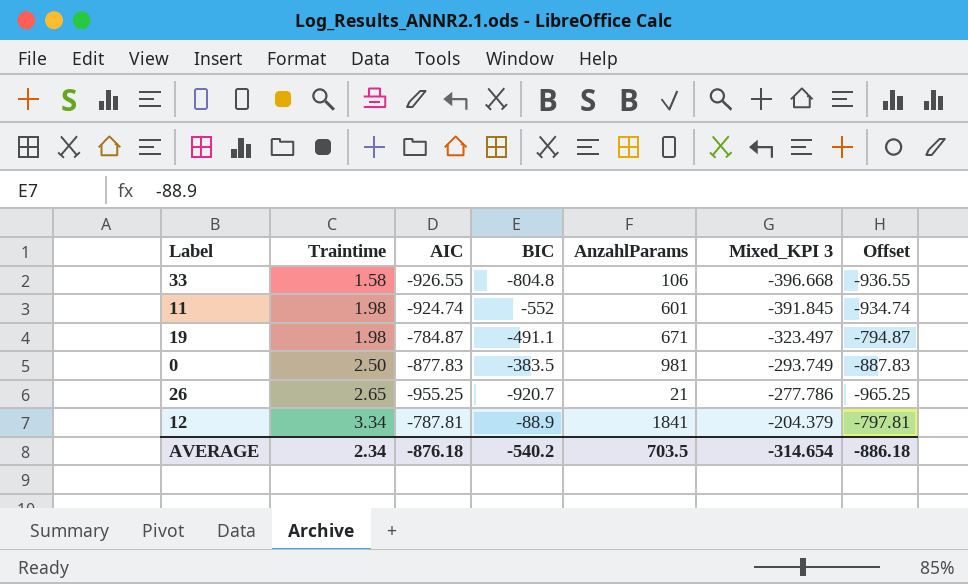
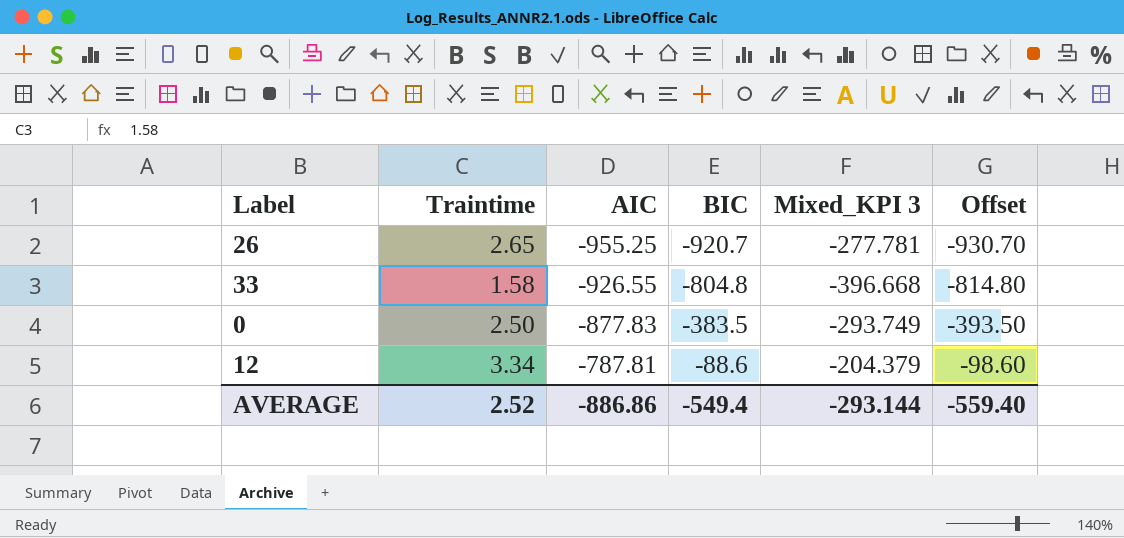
row order: Traintime ascending -> AIC ascending
column AnzahlParams | position: 5 -> none
column Offset | formula: [AIC] - 10 -> [BIC] - 10
row 11: 1.98 | -924.74 | -552 | 601 | -391.845 | -934.74 -> none
row 19: 1.98 | -784.87 | -491.1 | 671 | -323.497 | -794.87 -> none
26 | Mixed_KPI 3: -277.786 -> -277.781
12 | BIC: -88.9 -> -88.6
AVERAGE | Traintime: 2.34 -> 2.52
AVERAGE | AIC: -876.18 -> -886.86
AVERAGE | BIC: -540.2 -> -549.4
AVERAGE | Mixed_KPI 3: -314.654 -> -293.144
AVERAGE | Offset: -886.18 -> -559.40

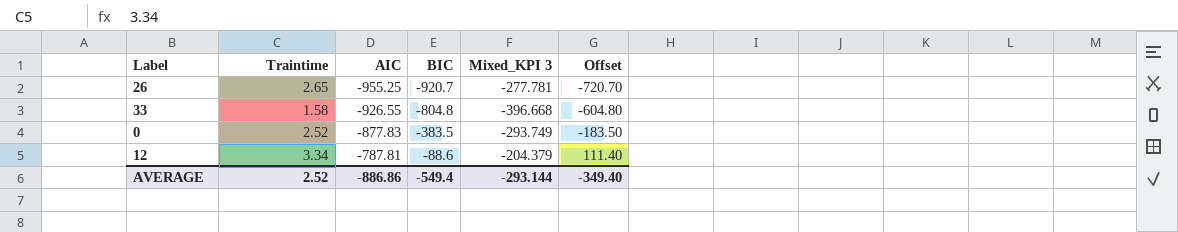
column Offset | formula: [BIC] - 10 -> [BIC] + 200
0 | Traintime: 2.50 -> 2.52
AVERAGE | Offset: -559.40 -> -349.40

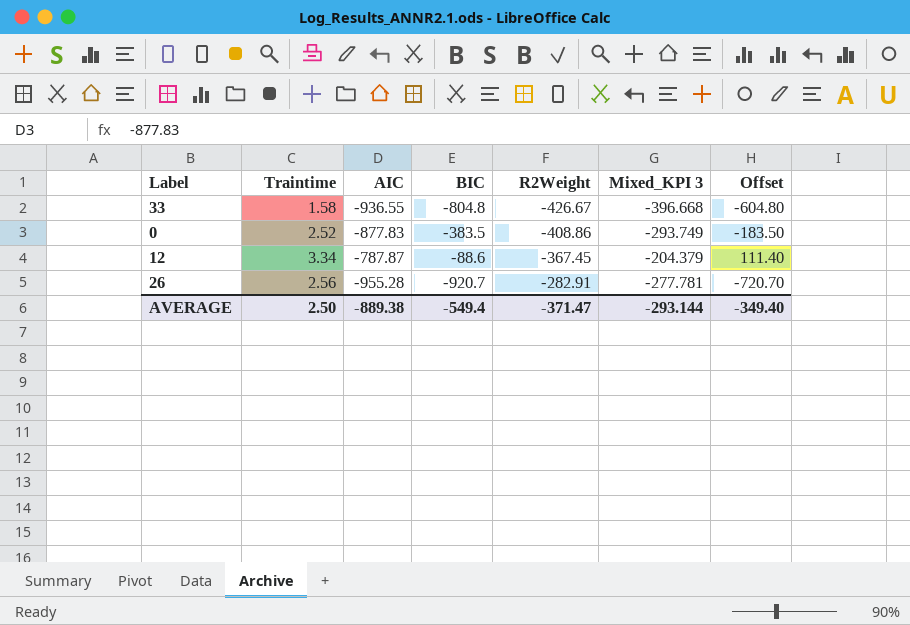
row order: AIC ascending -> R2Weight ascending
column R2Weight | position: none -> 5
33 | AIC: -926.55 -> -936.55
12 | AIC: -787.81 -> -787.87
26 | Traintime: 2.65 -> 2.56
26 | AIC: -955.25 -> -955.28
AVERAGE | Traintime: 2.52 -> 2.50
AVERAGE | AIC: -886.86 -> -889.38

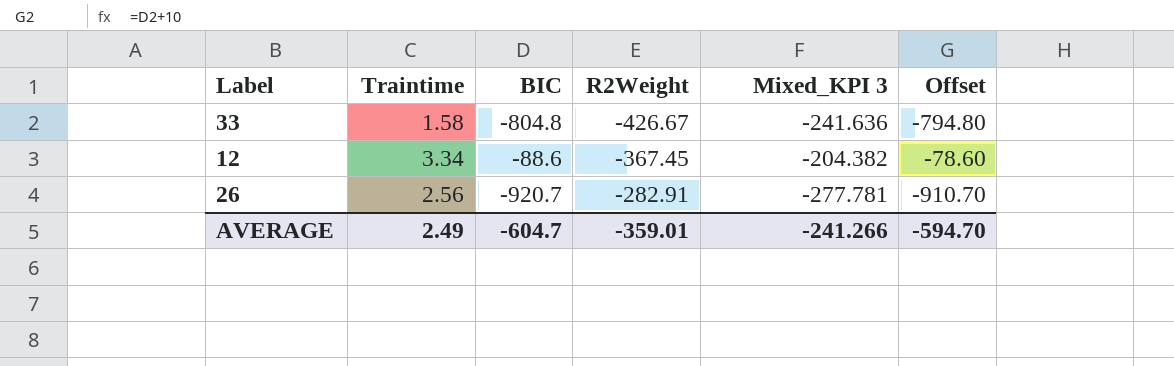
column AIC | position: 3 -> none
column Offset | formula: [BIC] + 200 -> [BIC] + 10
row 0: 2.52 | -877.83 | -383.5 | -408.86 | -293.749 | -183.50 -> none
33 | Mixed_KPI 3: -396.668 -> -241.636
12 | Mixed_KPI 3: -204.379 -> -204.382
AVERAGE | Traintime: 2.50 -> 2.49
AVERAGE | BIC: -549.4 -> -604.7
AVERAGE | R2Weight: -371.47 -> -359.01
AVERAGE | Mixed_KPI 3: -293.144 -> -241.266
AVERAGE | Offset: -349.40 -> -594.70

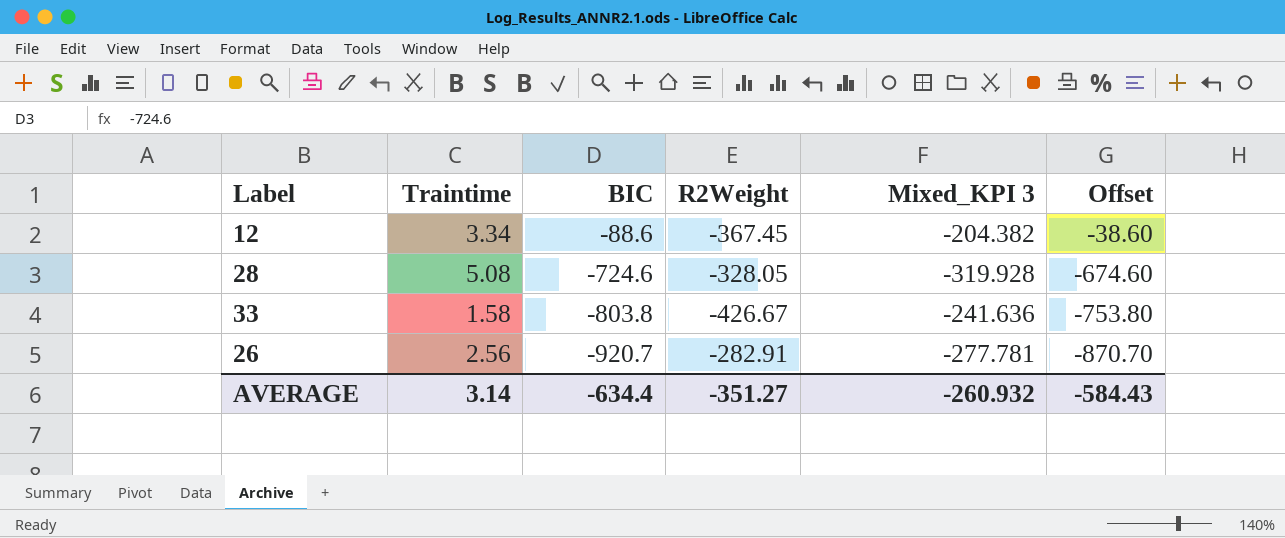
row order: R2Weight ascending -> BIC descending
column Offset | formula: [BIC] + 10 -> [BIC] + 50
row 28: none -> 5.08 | -724.6 | -328.05 | -319.928 | -674.60
33 | BIC: -804.8 -> -803.8
AVERAGE | Traintime: 2.49 -> 3.14
AVERAGE | BIC: -604.7 -> -634.4
AVERAGE | R2Weight: -359.01 -> -351.27
AVERAGE | Mixed_KPI 3: -241.266 -> -260.932
AVERAGE | Offset: -594.70 -> -584.43

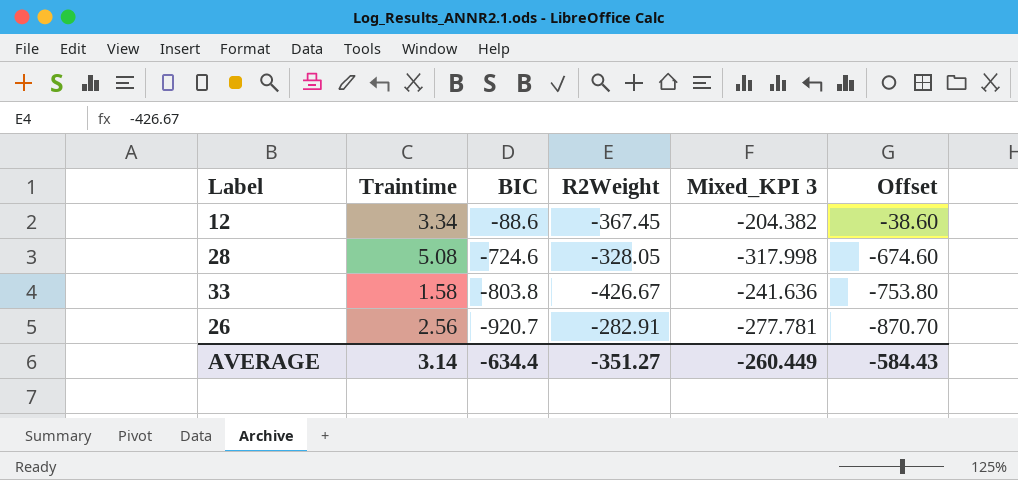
28 | Mixed_KPI 3: -319.928 -> -317.998
AVERAGE | Mixed_KPI 3: -260.932 -> -260.449

